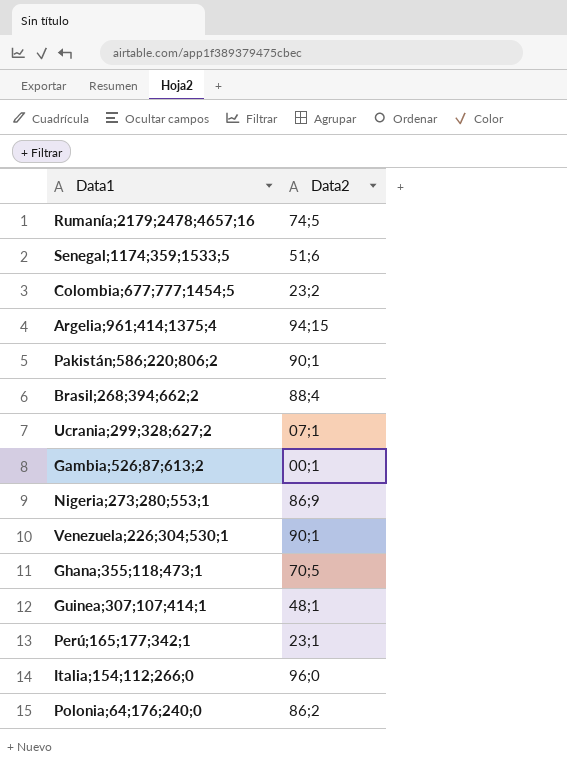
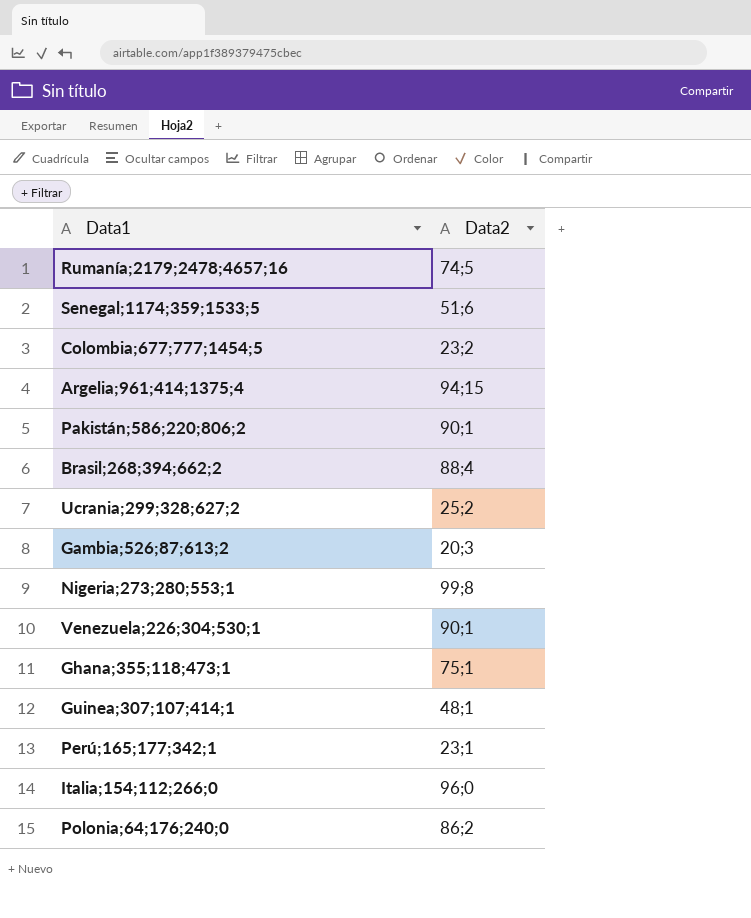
Ucrania;299;328;627;2 | Data2: 07;1 -> 25;2
Gambia;526;87;613;2 | Data2: 00;1 -> 20;3
Nigeria;273;280;553;1 | Data2: 86;9 -> 99;8
Ghana;355;118;473;1 | Data2: 70;5 -> 75;1

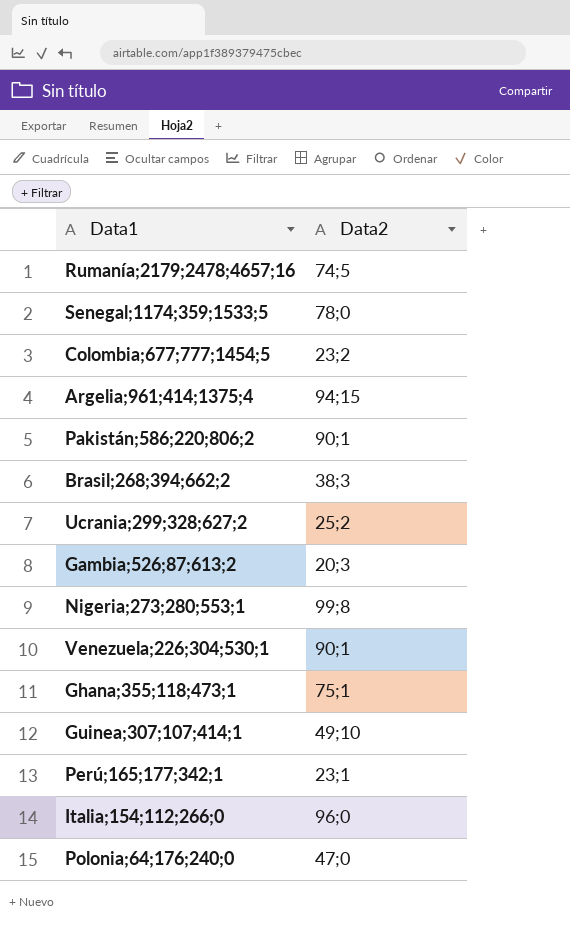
Senegal;1174;359;1533;5 | Data2: 51;6 -> 78;0
Brasil;268;394;662;2 | Data2: 88;4 -> 38;3
Guinea;307;107;414;1 | Data2: 48;1 -> 49;10
Polonia;64;176;240;0 | Data2: 86;2 -> 47;0

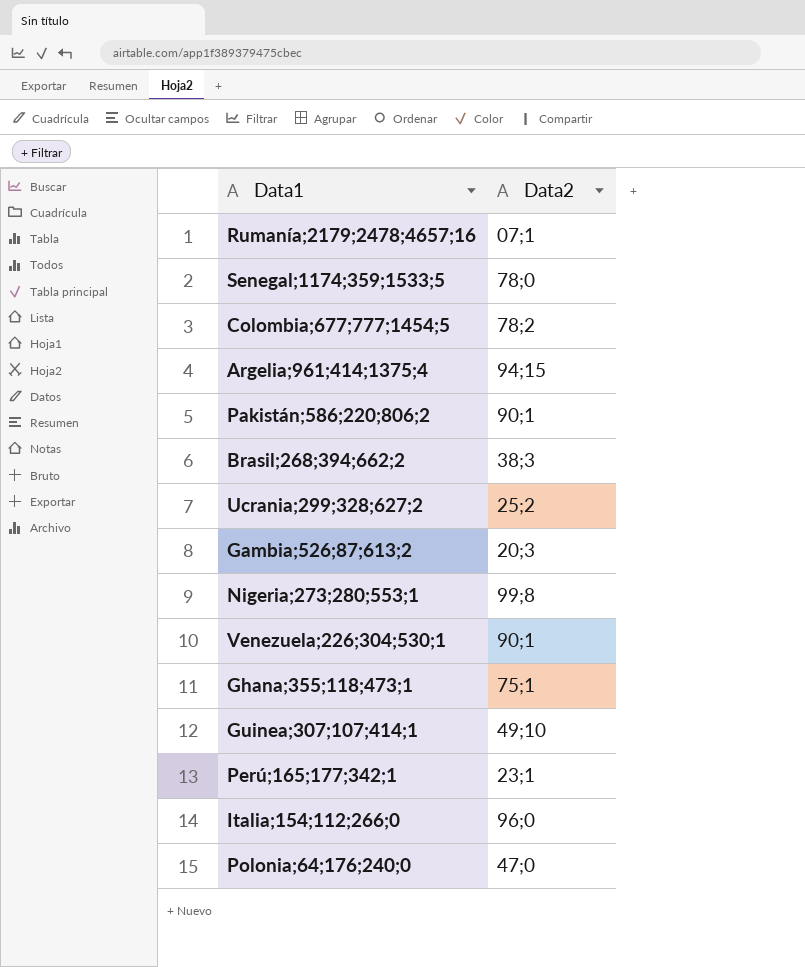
Rumanía;2179;2478;4657;16 | Data2: 74;5 -> 07;1
Colombia;677;777;1454;5 | Data2: 23;2 -> 78;2

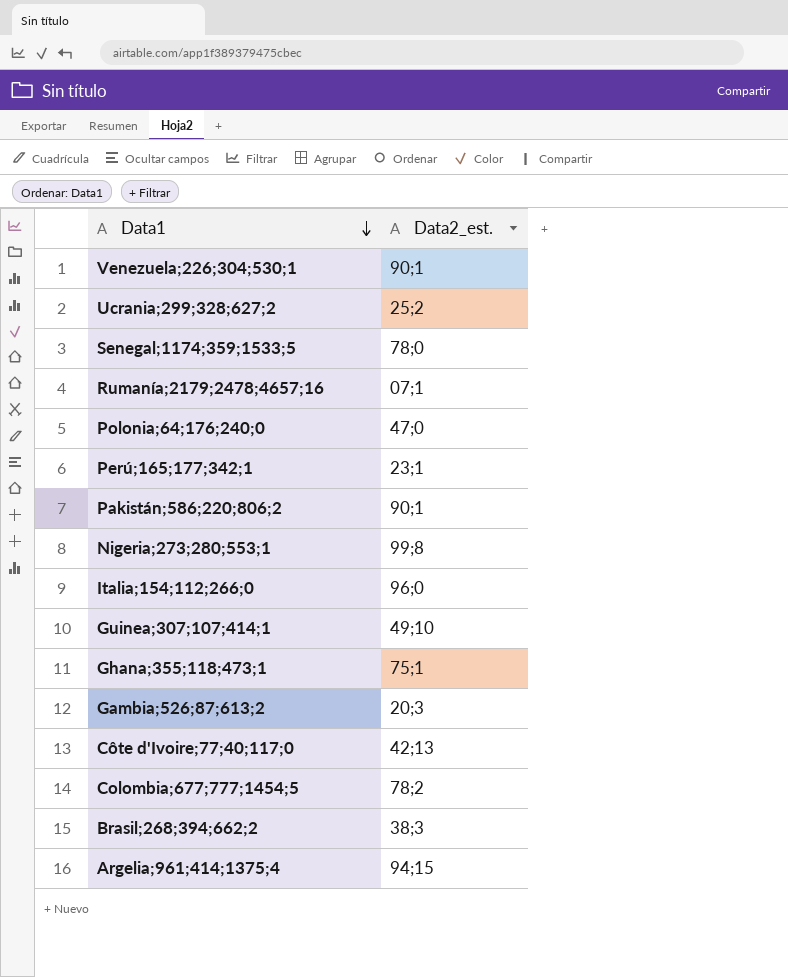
row order: none -> Data1 descending
column name: Data2 -> Data2_est.
row Côte d'Ivoire;77;40;117;0: none -> 42;13

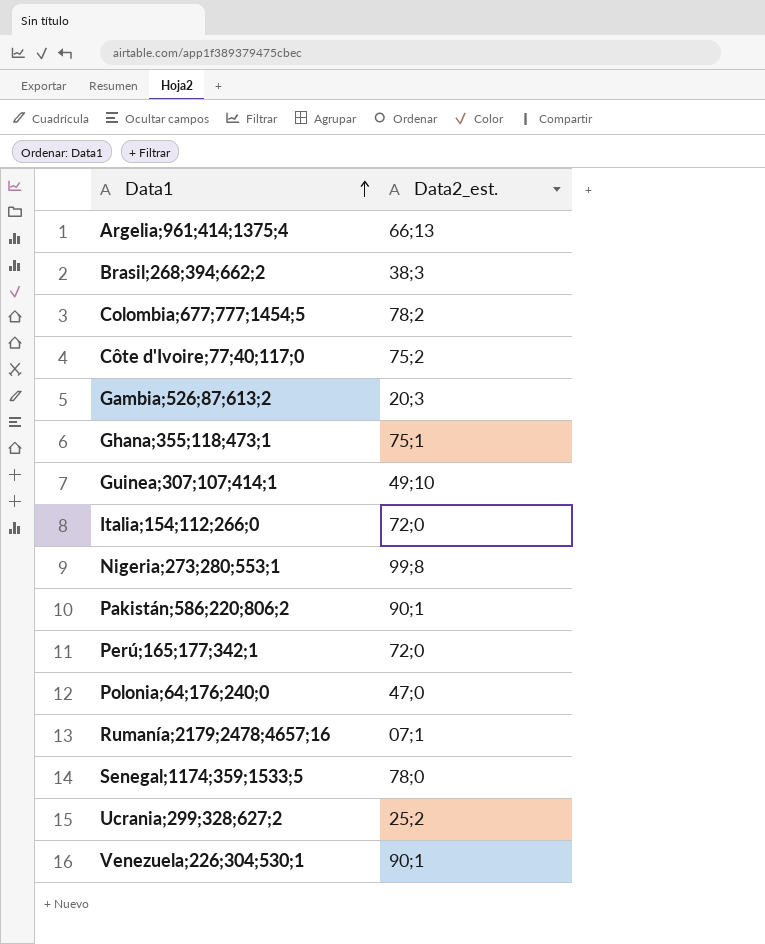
row order: Data1 descending -> Data1 ascending
Argelia;961;414;1375;4 | Data2_est.: 94;15 -> 66;13
Côte d'Ivoire;77;40;117;0 | Data2_est.: 42;13 -> 75;2
Italia;154;112;266;0 | Data2_est.: 96;0 -> 72;0
Perú;165;177;342;1 | Data2_est.: 23;1 -> 72;0

